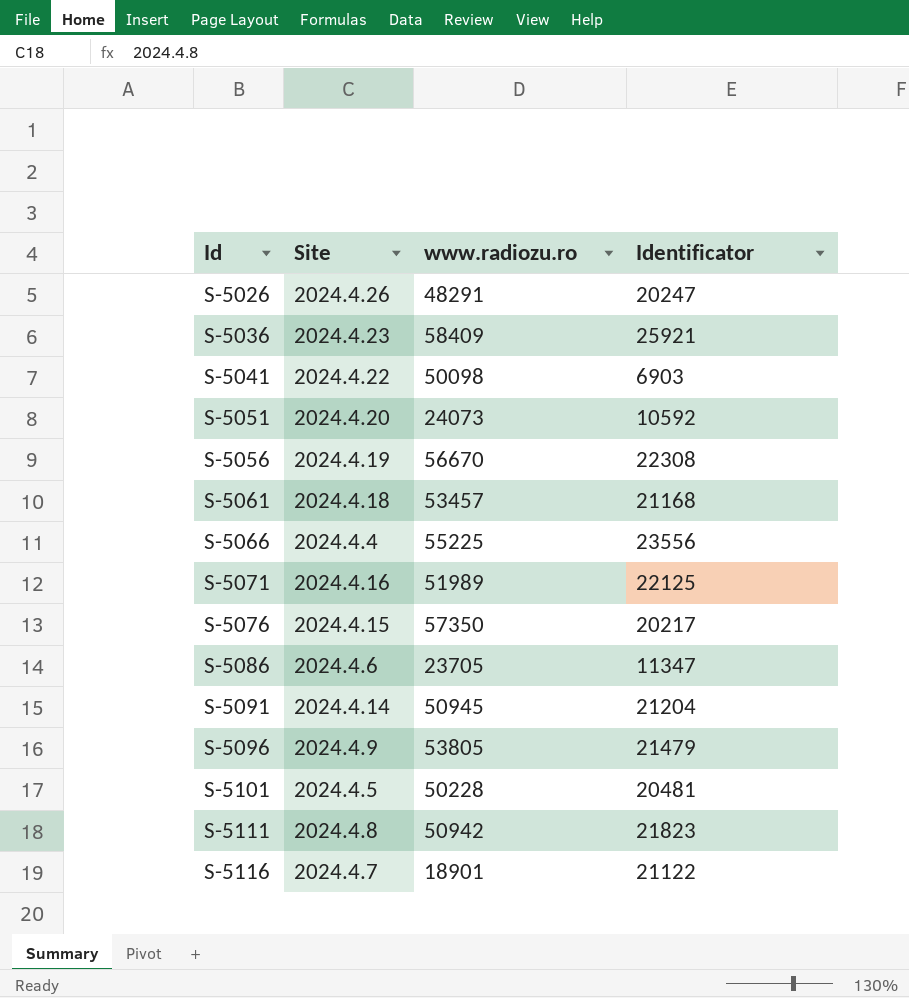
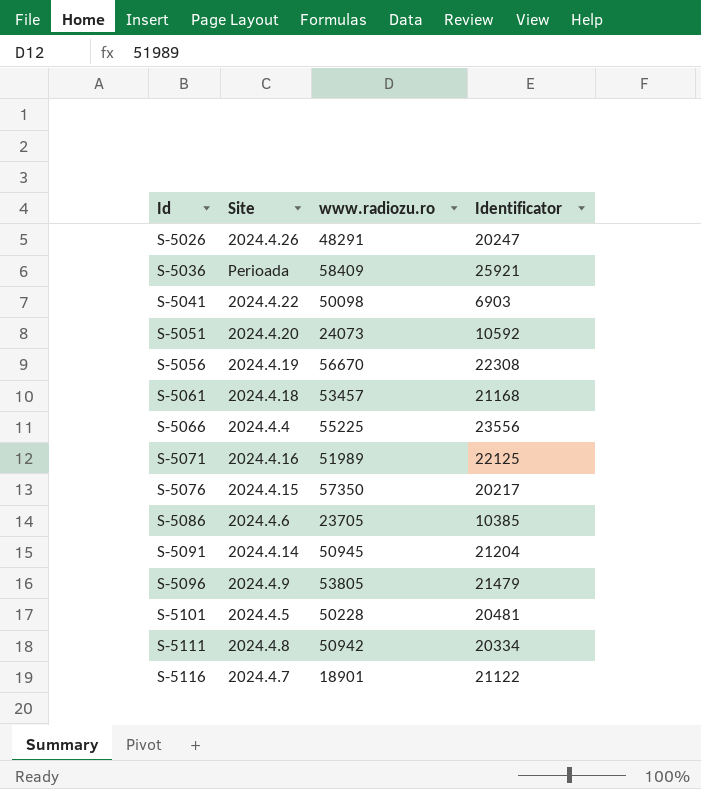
S-5036 | Site: 2024.4.23 -> Perioada
S-5086 | Identificator: 11347 -> 10385
S-5111 | Identificator: 21823 -> 20334

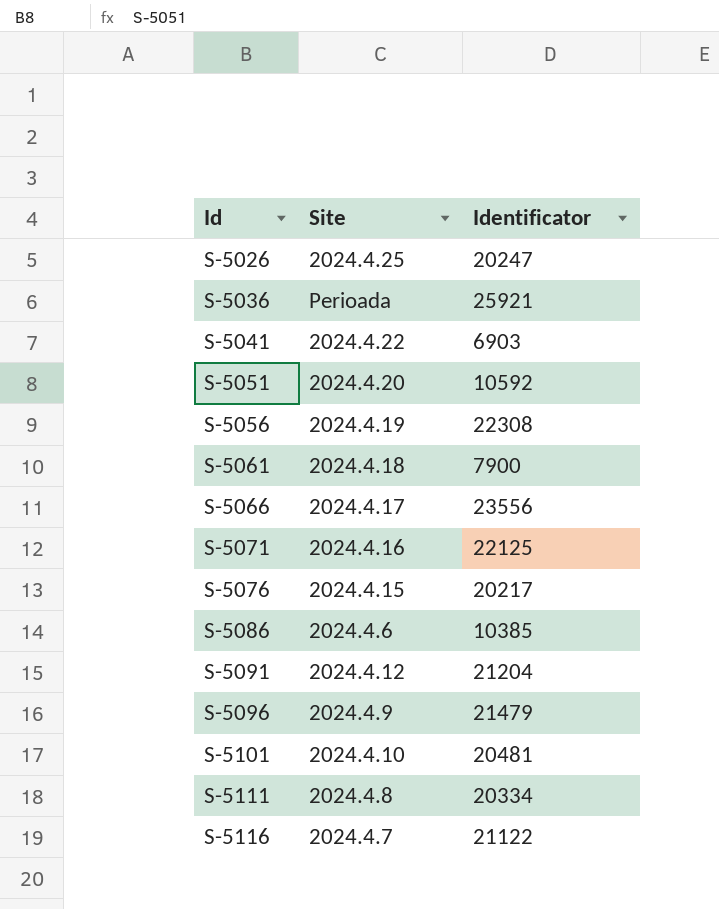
column www.radiozu.ro | position: 3 -> none
S-5026 | Site: 2024.4.26 -> 2024.4.25
S-5061 | Identificator: 21168 -> 7900
S-5066 | Site: 2024.4.4 -> 2024.4.17
S-5091 | Site: 2024.4.14 -> 2024.4.12
S-5101 | Site: 2024.4.5 -> 2024.4.10

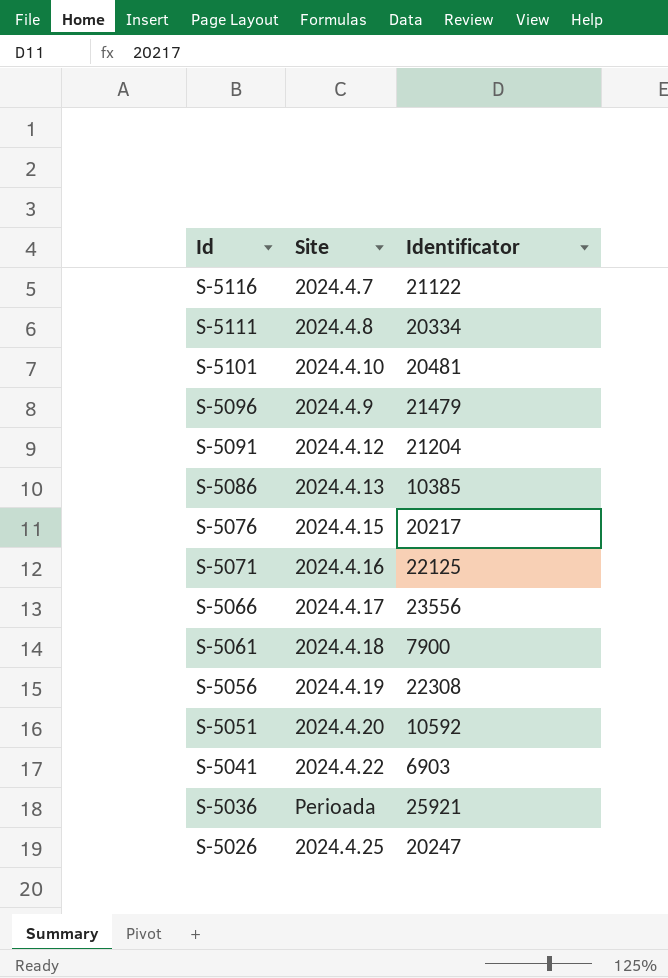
row order: Id ascending -> Id descending
S-5086 | Site: 2024.4.6 -> 2024.4.13

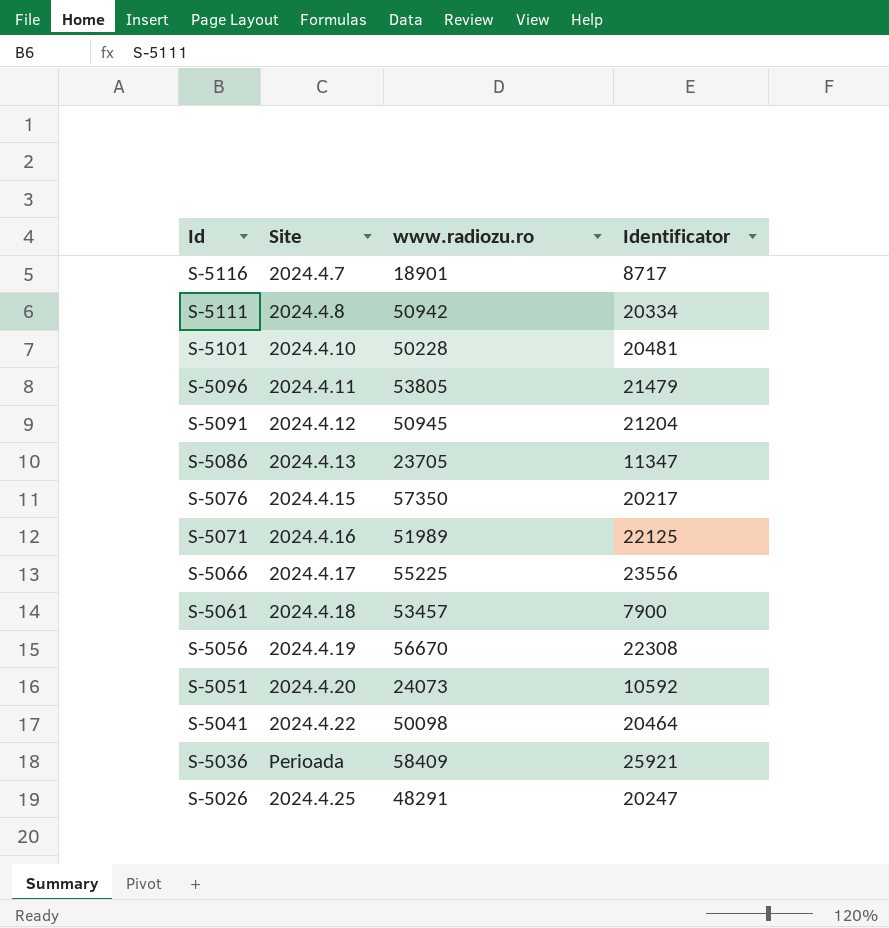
column www.radiozu.ro | position: none -> 3
S-5116 | Identificator: 21122 -> 8717
S-5096 | Site: 2024.4.9 -> 2024.4.11
S-5086 | Identificator: 10385 -> 11347
S-5041 | Identificator: 6903 -> 20464

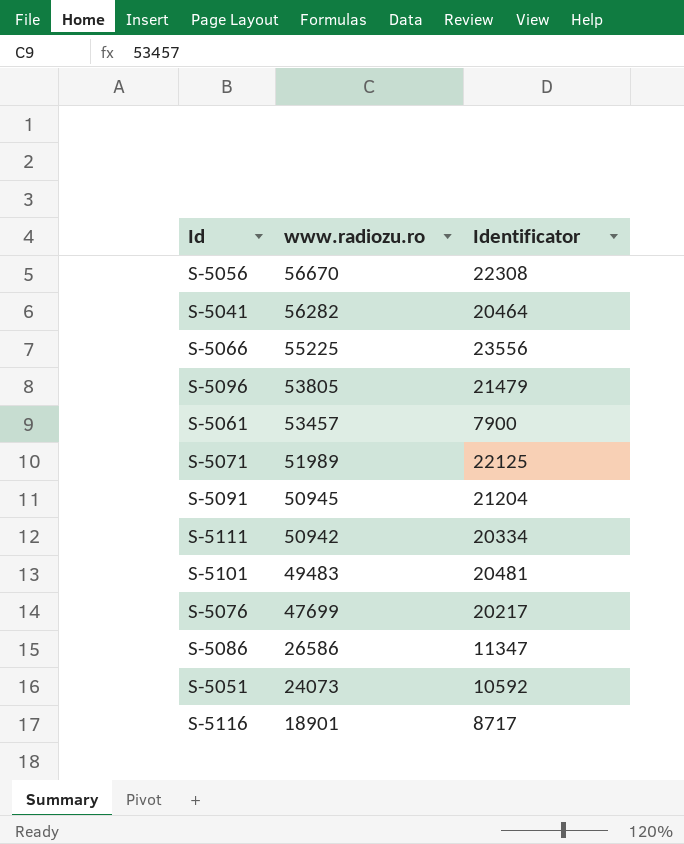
row order: Id descending -> www.radiozu.ro descending
column Site | position: 2 -> none
row S-5036: Perioada | 58409 | 25921 -> none
row S-5026: 2024.4.25 | 48291 | 20247 -> none
S-5041 | www.radiozu.ro: 50098 -> 56282
S-5101 | www.radiozu.ro: 50228 -> 49483
S-5076 | www.radiozu.ro: 57350 -> 47699
S-5086 | www.radiozu.ro: 23705 -> 26586

